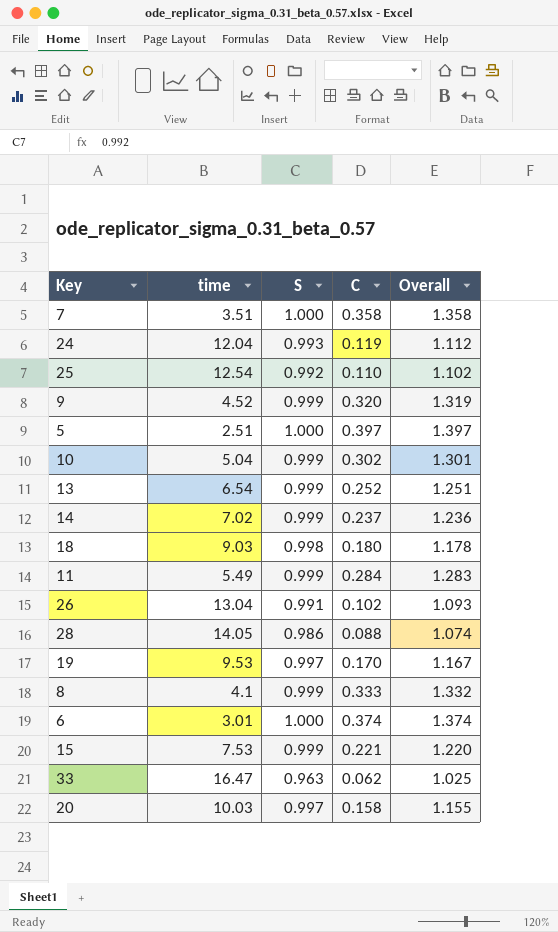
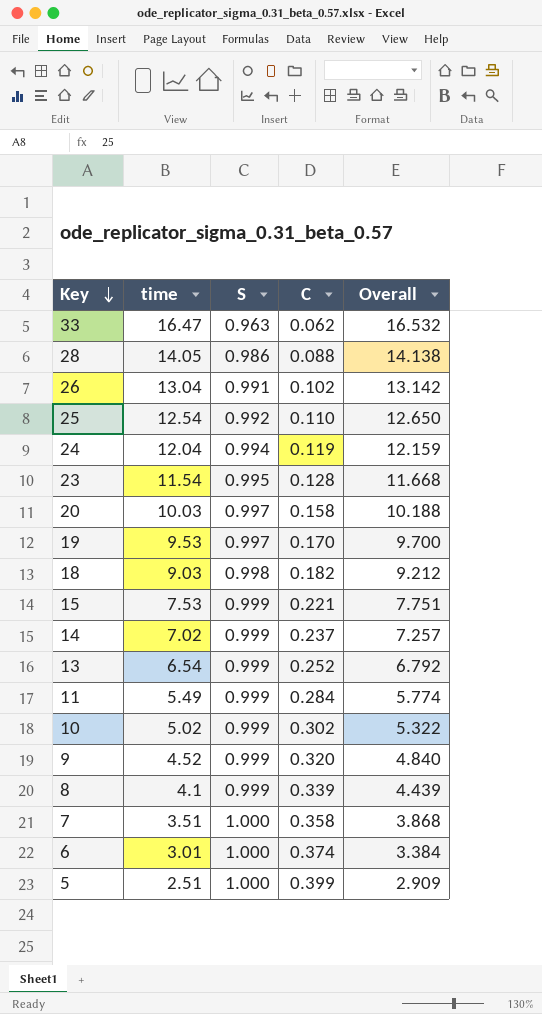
row order: none -> Key descending
column Overall | formula: [S] + [C] -> [time] + [C]
24 | S: 0.993 -> 0.994
row 23: none -> 11.54 | 0.995 | 0.128 | 11.668
18 | C: 0.180 -> 0.182
10 | time: 5.04 -> 5.02
8 | C: 0.333 -> 0.339
5 | C: 0.397 -> 0.399

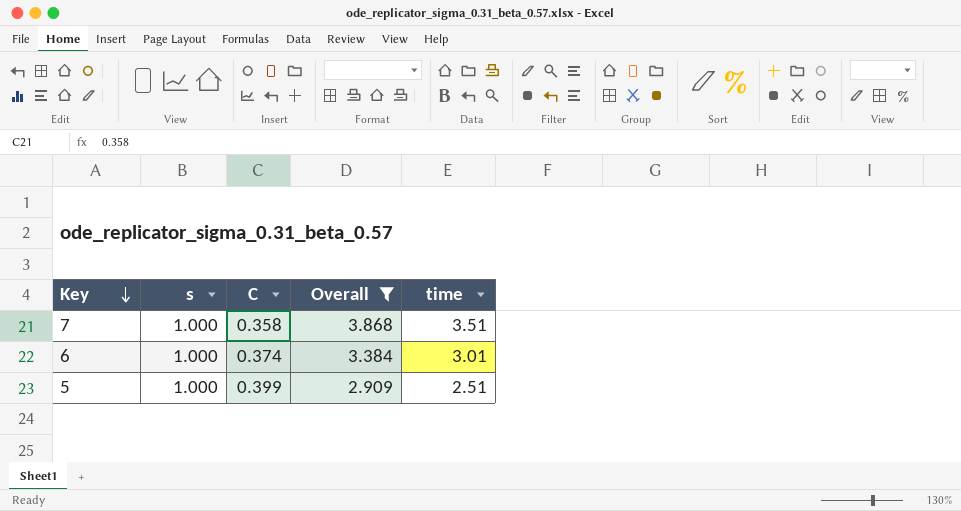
filter: none -> Overall <= 3.868
column name: S -> s
column time | position: 2 -> 5

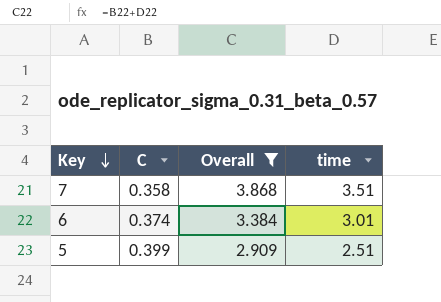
column s | position: 2 -> none

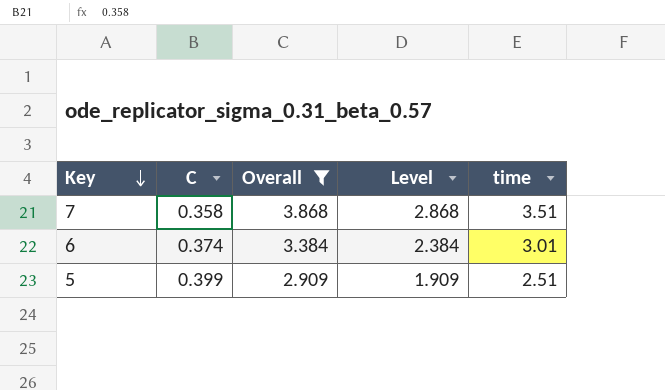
column Level | formula: none -> [Overall] - 1

